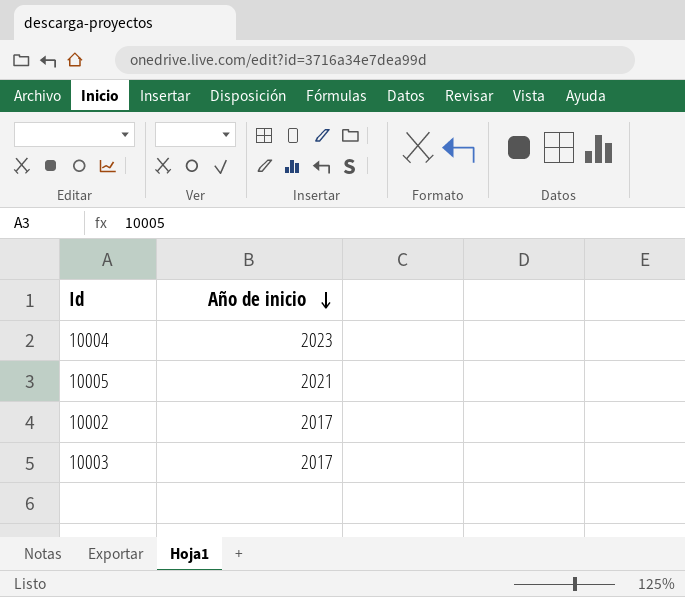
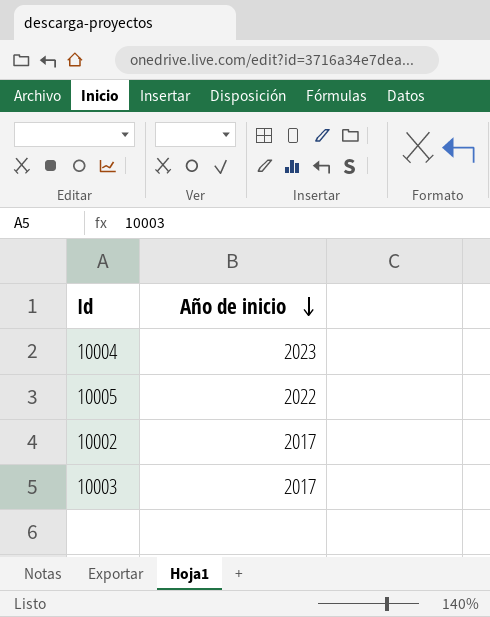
10005 | Año de inicio: 2021 -> 2022

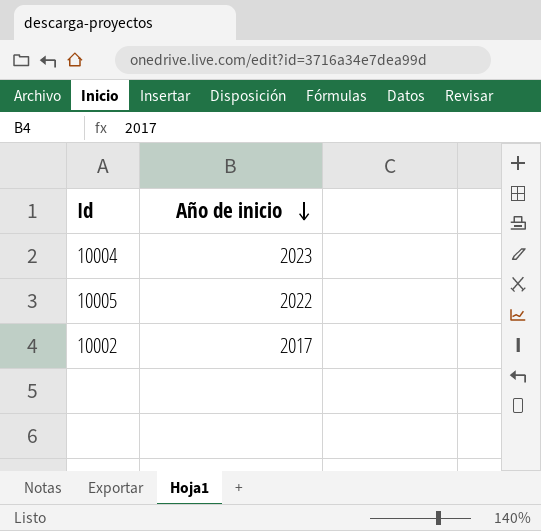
row 10003: 2017 -> none

